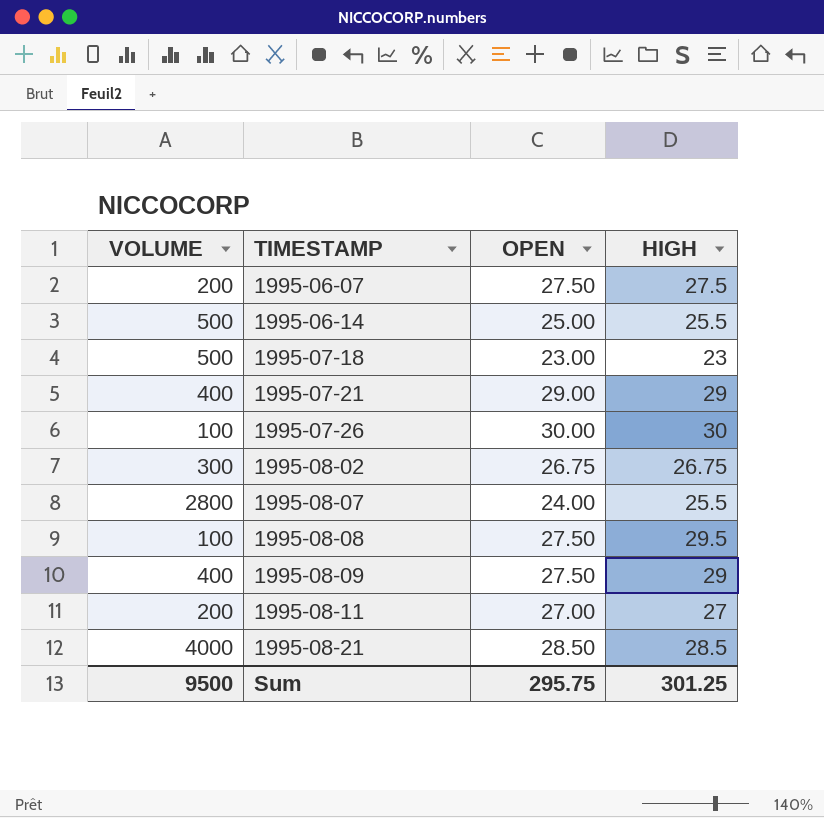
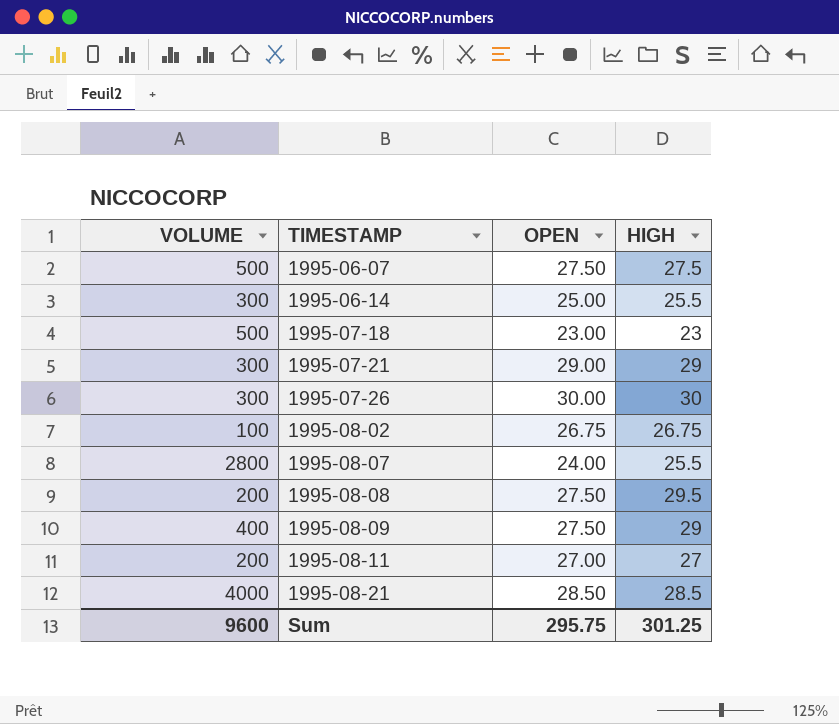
1995-06-07 | VOLUME: 200 -> 500
1995-06-14 | VOLUME: 500 -> 300
1995-07-21 | VOLUME: 400 -> 300
1995-07-26 | VOLUME: 100 -> 300
1995-08-02 | VOLUME: 300 -> 100
1995-08-08 | VOLUME: 100 -> 200
Sum | VOLUME: 9500 -> 9600

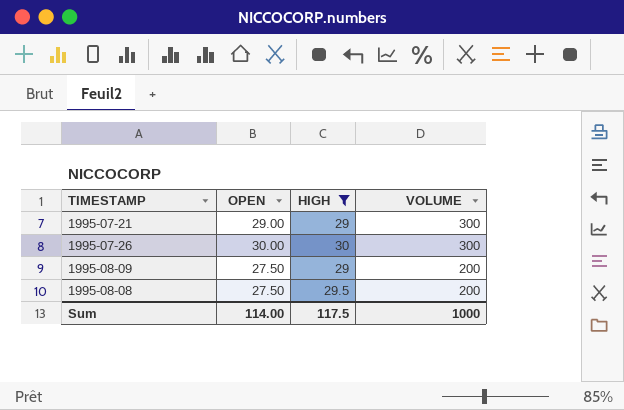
filter: none -> HIGH >= 29
row order: TIMESTAMP ascending -> VOLUME descending
column VOLUME | position: 1 -> 4
1995-08-09 | VOLUME: 400 -> 200
Sum | OPEN: 295.75 -> 114.00
Sum | HIGH: 301.25 -> 117.5
Sum | VOLUME: 9600 -> 1000

